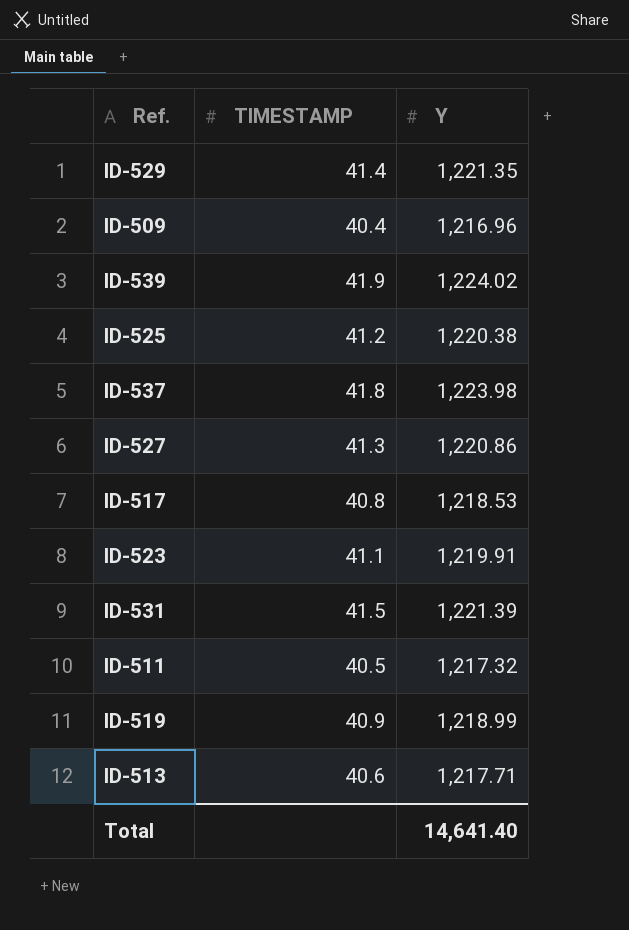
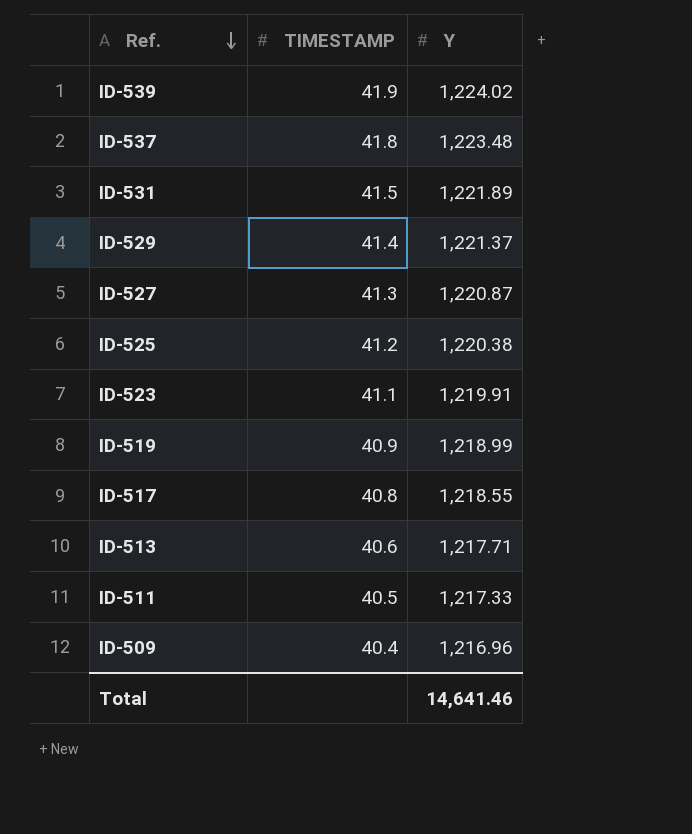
row order: none -> Ref. descending
ID-537 | Y: 1,223.98 -> 1,223.48
ID-531 | Y: 1,221.39 -> 1,221.89
ID-529 | Y: 1,221.35 -> 1,221.37
ID-527 | Y: 1,220.86 -> 1,220.87
ID-517 | Y: 1,218.53 -> 1,218.55
ID-511 | Y: 1,217.32 -> 1,217.33
Total | Y: 14,641.40 -> 14,641.46

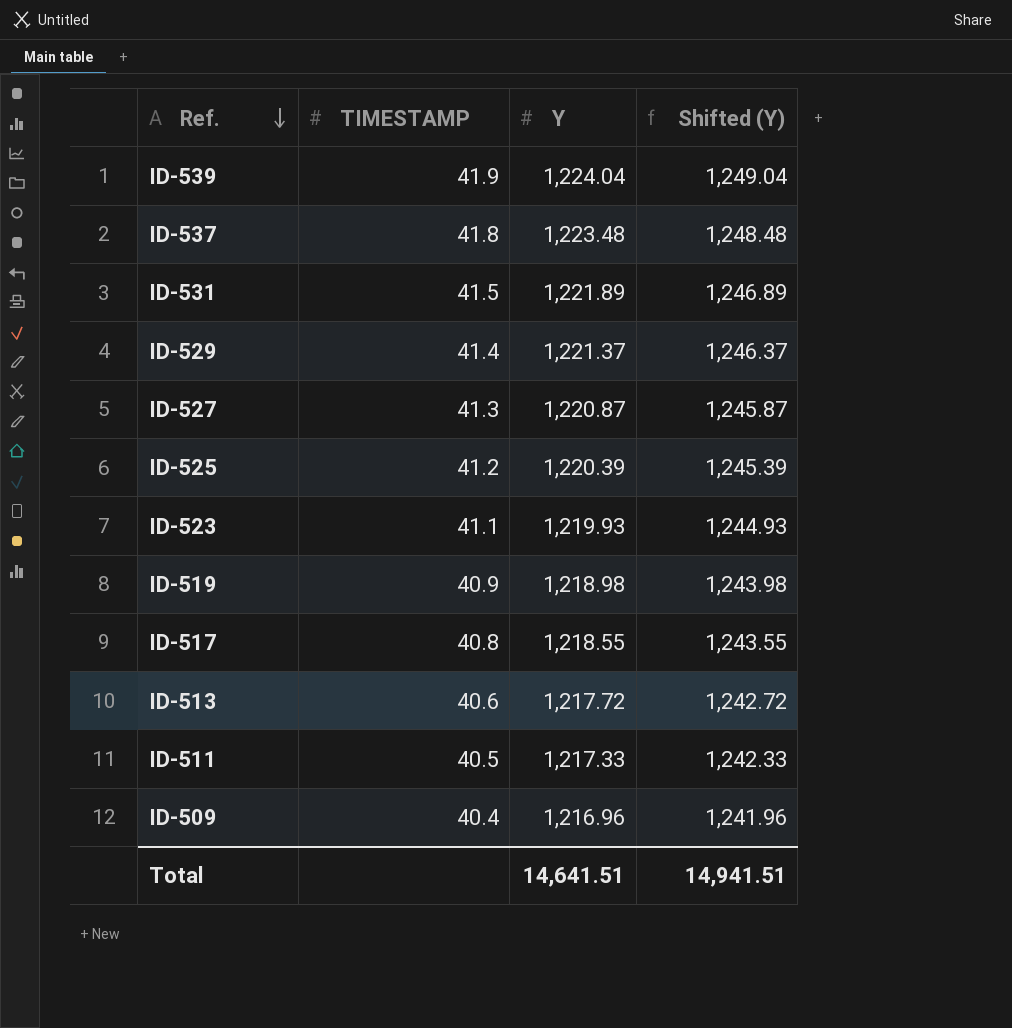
column Shifted (Y) | formula: none -> [Y] + 25
ID-539 | Y: 1,224.02 -> 1,224.04
ID-525 | Y: 1,220.38 -> 1,220.39
ID-523 | Y: 1,219.91 -> 1,219.93
ID-519 | Y: 1,218.99 -> 1,218.98
ID-513 | Y: 1,217.71 -> 1,217.72
Total | Y: 14,641.46 -> 14,641.51

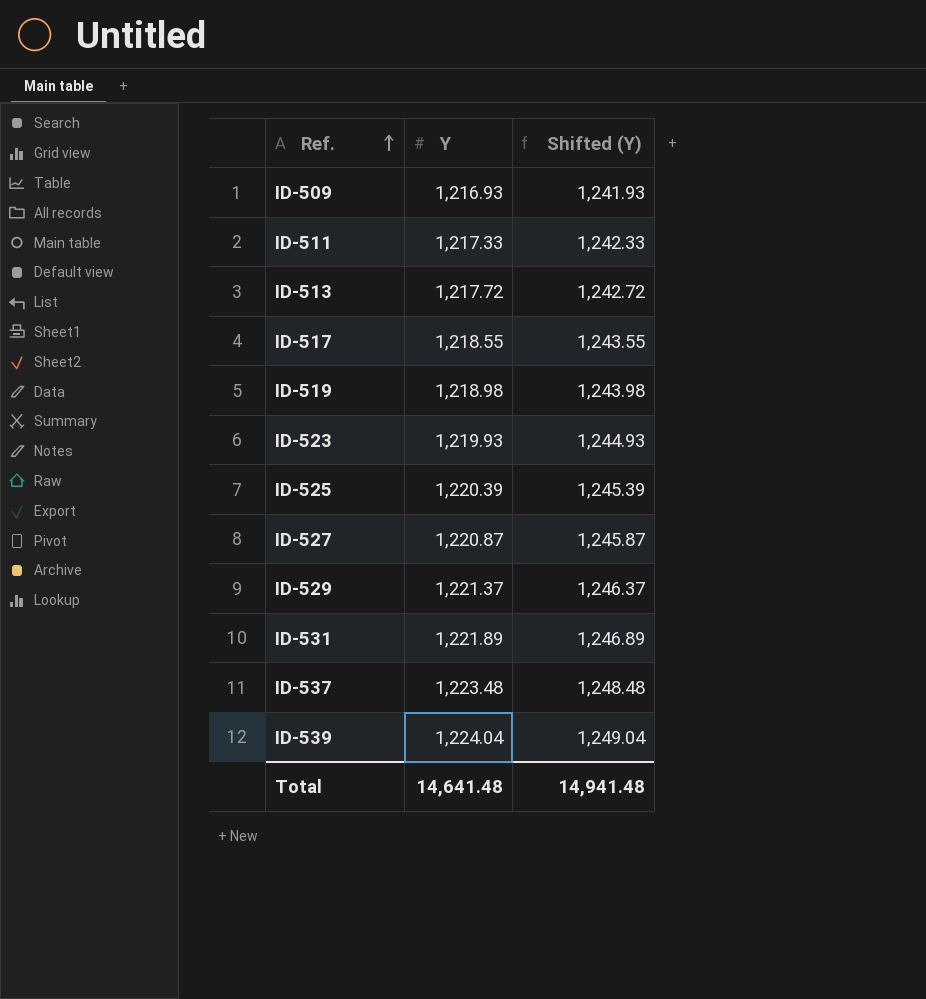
row order: Ref. descending -> Ref. ascending
column TIMESTAMP | position: 2 -> none
ID-509 | Y: 1,216.96 -> 1,216.93
ID-509 | Shifted (Y): 1,241.96 -> 1,241.93
Total | Y: 14,641.51 -> 14,641.48
Total | Shifted (Y): 14,941.51 -> 14,941.48

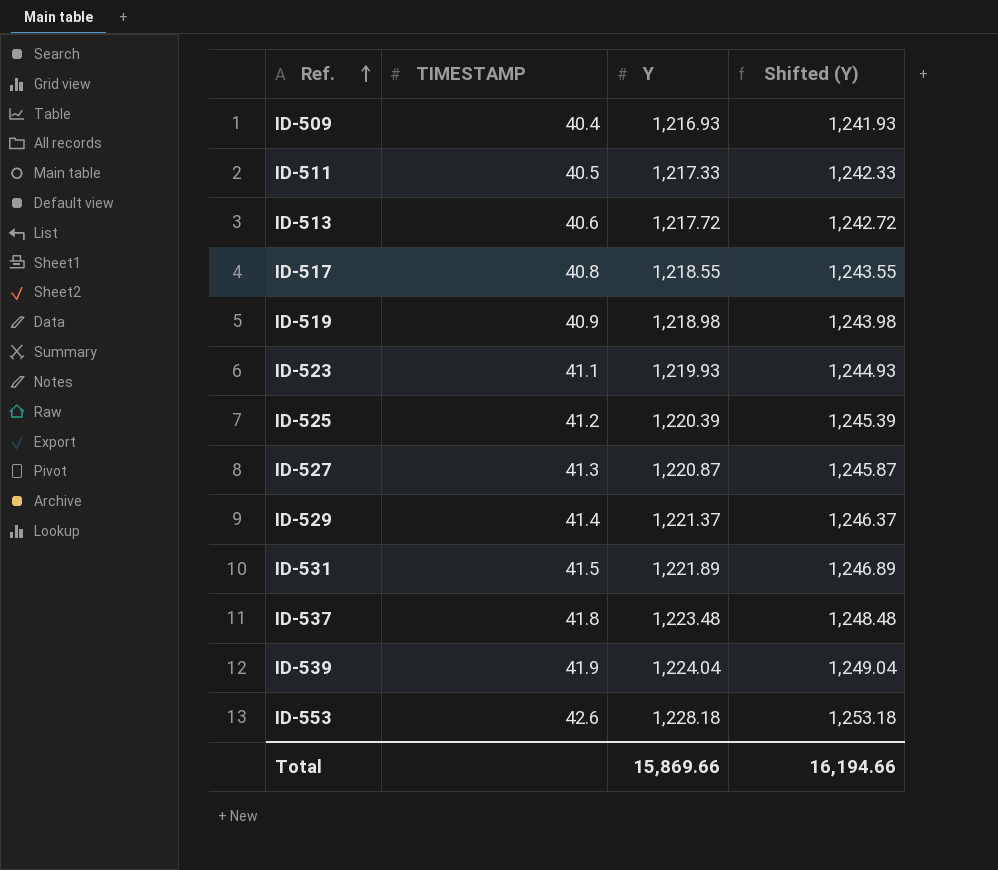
column TIMESTAMP | position: none -> 2
row ID-553: none -> 42.6 | 1,228.18 | 1,253.18
Total | Y: 14,641.48 -> 15,869.66
Total | Shifted (Y): 14,941.48 -> 16,194.66

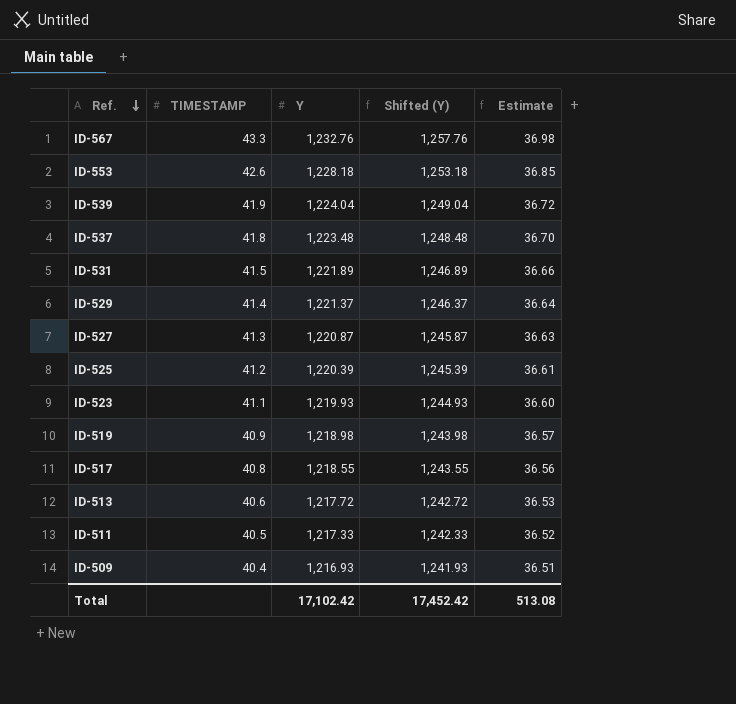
row order: Ref. ascending -> Ref. descending
column Estimate | formula: none -> [Y] * 0.03
row ID-567: none -> 43.3 | 1,232.76 | 1,257.76 | 36.98
Total | Y: 15,869.66 -> 17,102.42
Total | Shifted (Y): 16,194.66 -> 17,452.42

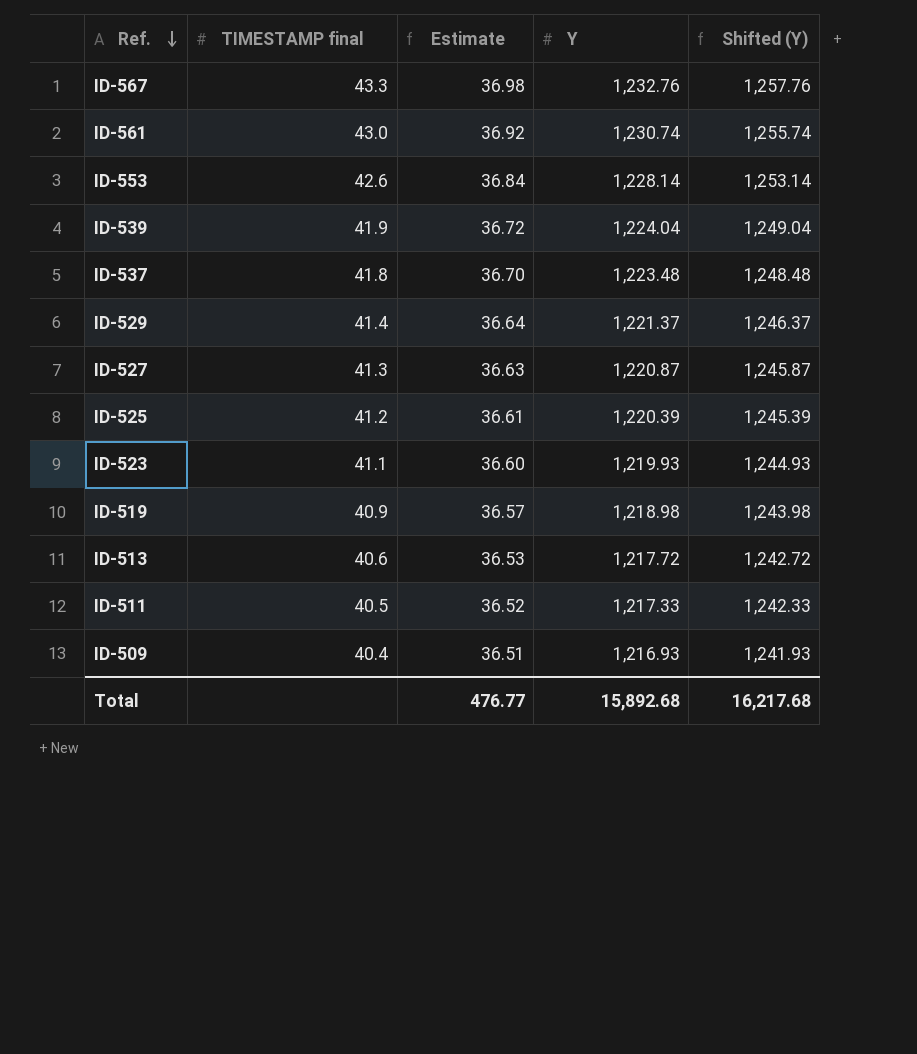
column name: TIMESTAMP -> TIMESTAMP final
column Estimate | position: 5 -> 3
row ID-531: 41.5 | 1,221.89 | 1,246.89 | 36.66 -> none
row ID-517: 40.8 | 1,218.55 | 1,243.55 | 36.56 -> none
row ID-561: none -> 43.0 | 36.92 | 1,230.74 | 1,255.74
ID-553 | Estimate: 36.85 -> 36.84
ID-553 | Y: 1,228.18 -> 1,228.14
ID-553 | Shifted (Y): 1,253.18 -> 1,253.14
Total | Estimate: 513.08 -> 476.77
Total | Y: 17,102.42 -> 15,892.68
Total | Shifted (Y): 17,452.42 -> 16,217.68

